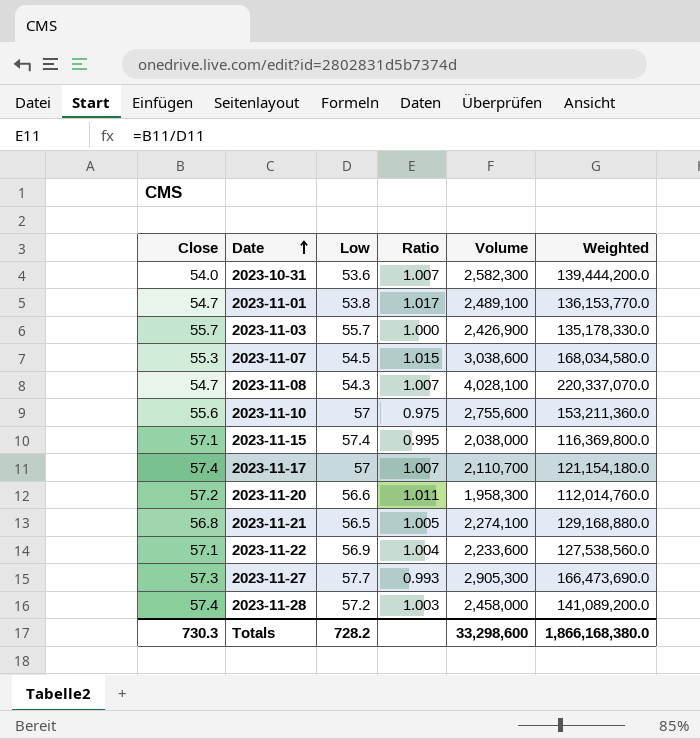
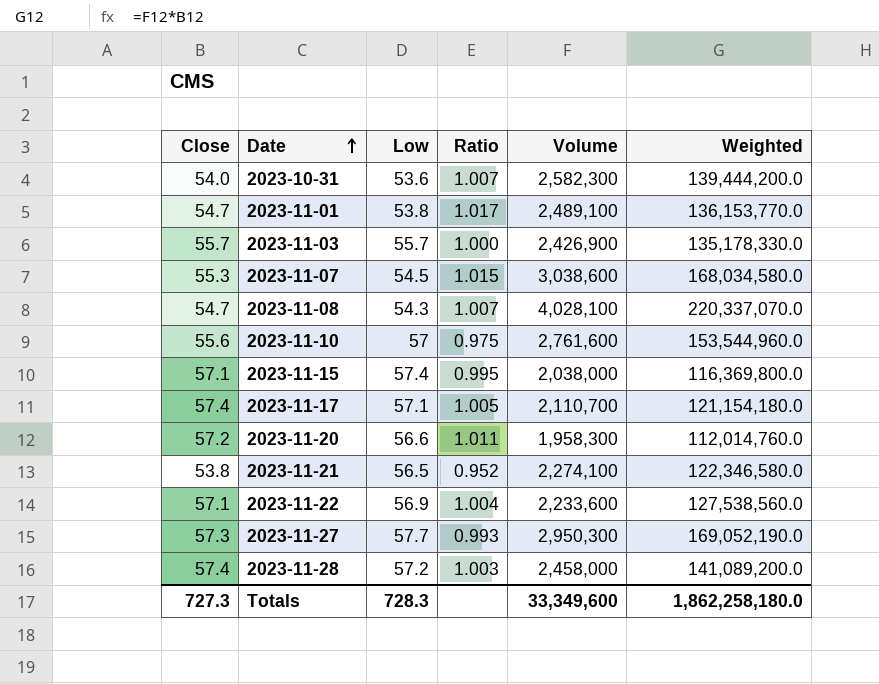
2023-11-10 | Volume: 2,755,600 -> 2,761,600
2023-11-10 | Weighted: 153,211,360.0 -> 153,544,960.0
2023-11-17 | Low: 57 -> 57.1
2023-11-17 | Ratio: 1.007 -> 1.005
2023-11-21 | Close: 56.8 -> 53.8
2023-11-21 | Ratio: 1.005 -> 0.952
2023-11-21 | Weighted: 129,168,880.0 -> 122,346,580.0
2023-11-27 | Volume: 2,905,300 -> 2,950,300
2023-11-27 | Weighted: 166,473,690.0 -> 169,052,190.0
Totals | Close: 730.3 -> 727.3
Totals | Low: 728.2 -> 728.3
Totals | Volume: 33,298,600 -> 33,349,600
Totals | Weighted: 1,866,168,380.0 -> 1,862,258,180.0

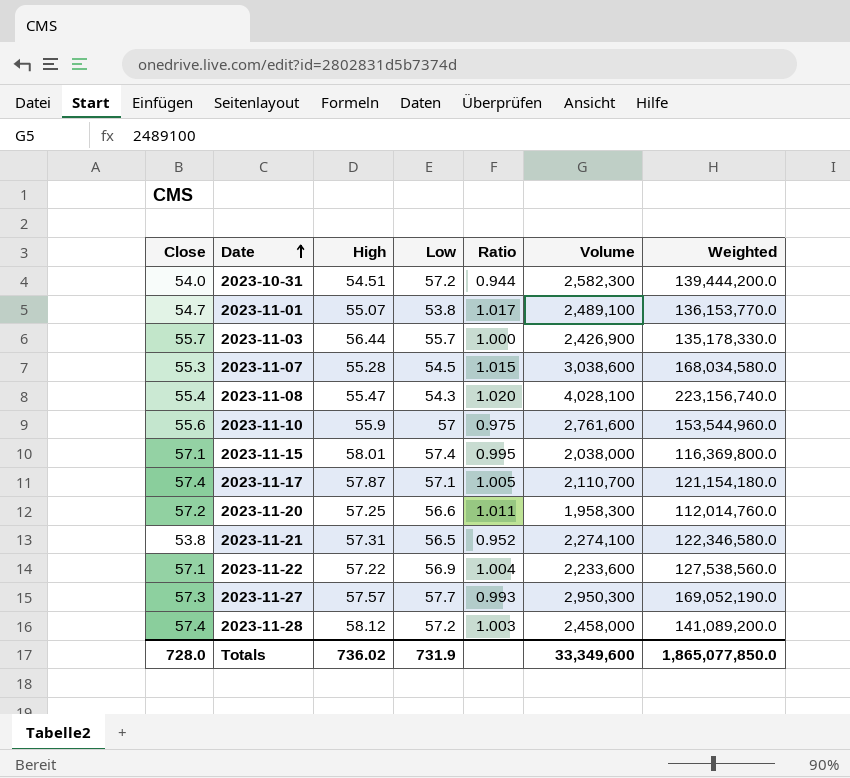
column High | position: none -> 3
2023-10-31 | Low: 53.6 -> 57.2
2023-10-31 | Ratio: 1.007 -> 0.944
2023-11-08 | Close: 54.7 -> 55.4
2023-11-08 | Ratio: 1.007 -> 1.020
2023-11-08 | Weighted: 220,337,070.0 -> 223,156,740.0
Totals | Close: 727.3 -> 728.0
Totals | Low: 728.3 -> 731.9
Totals | Weighted: 1,862,258,180.0 -> 1,865,077,850.0

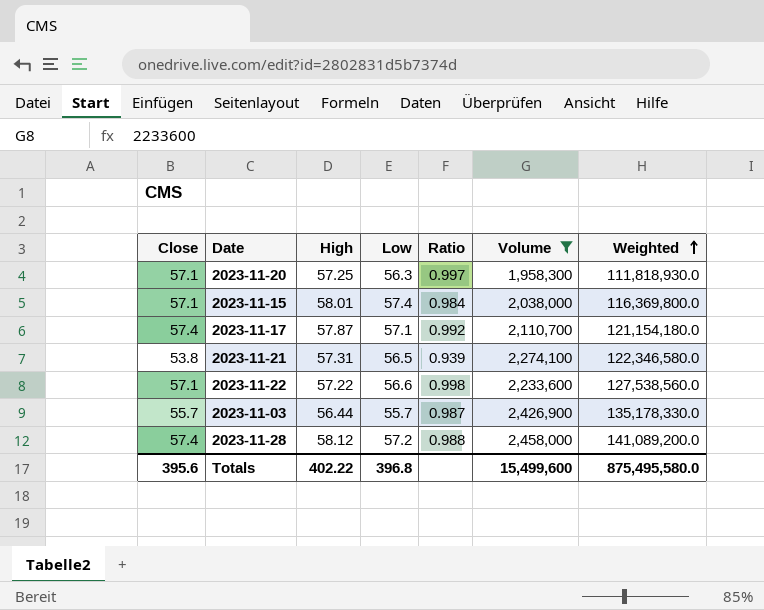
filter: none -> Volume <= 2,458,000
row order: Date ascending -> Weighted ascending
column Ratio | formula: [Close] / [Low] -> [Close] / [High]
2023-11-20 | Close: 57.2 -> 57.1
2023-11-20 | Low: 56.6 -> 56.3
2023-11-20 | Weighted: 112,014,760.0 -> 111,818,930.0
2023-11-22 | Low: 56.9 -> 56.6
Totals | Close: 728.0 -> 395.6
Totals | High: 736.02 -> 402.22
Totals | Low: 731.9 -> 396.8
Totals | Volume: 33,349,600 -> 15,499,600
Totals | Weighted: 1,865,077,850.0 -> 875,495,580.0

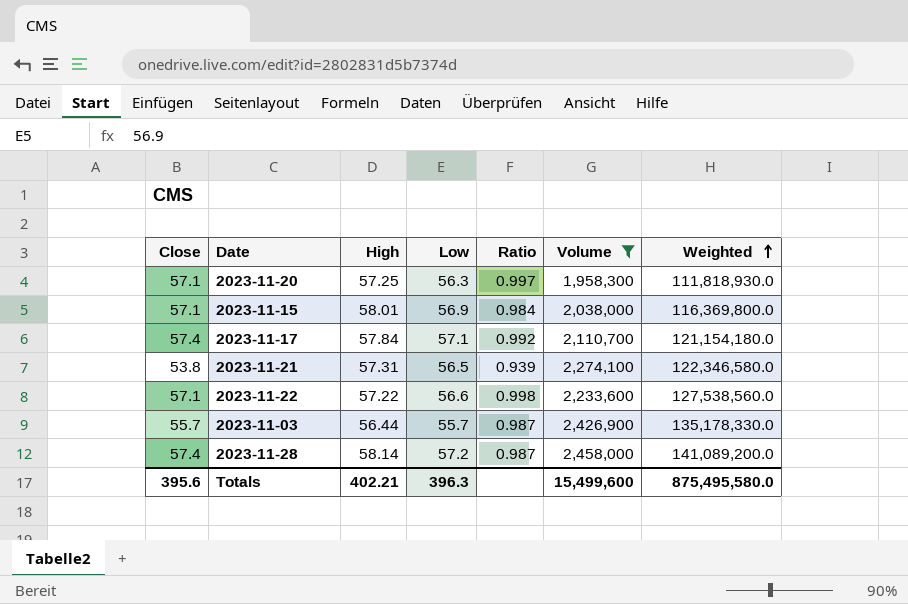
2023-11-15 | Low: 57.4 -> 56.9
2023-11-17 | High: 57.87 -> 57.84
2023-11-28 | High: 58.12 -> 58.14
2023-11-28 | Ratio: 0.988 -> 0.987
Totals | High: 402.22 -> 402.21
Totals | Low: 396.8 -> 396.3

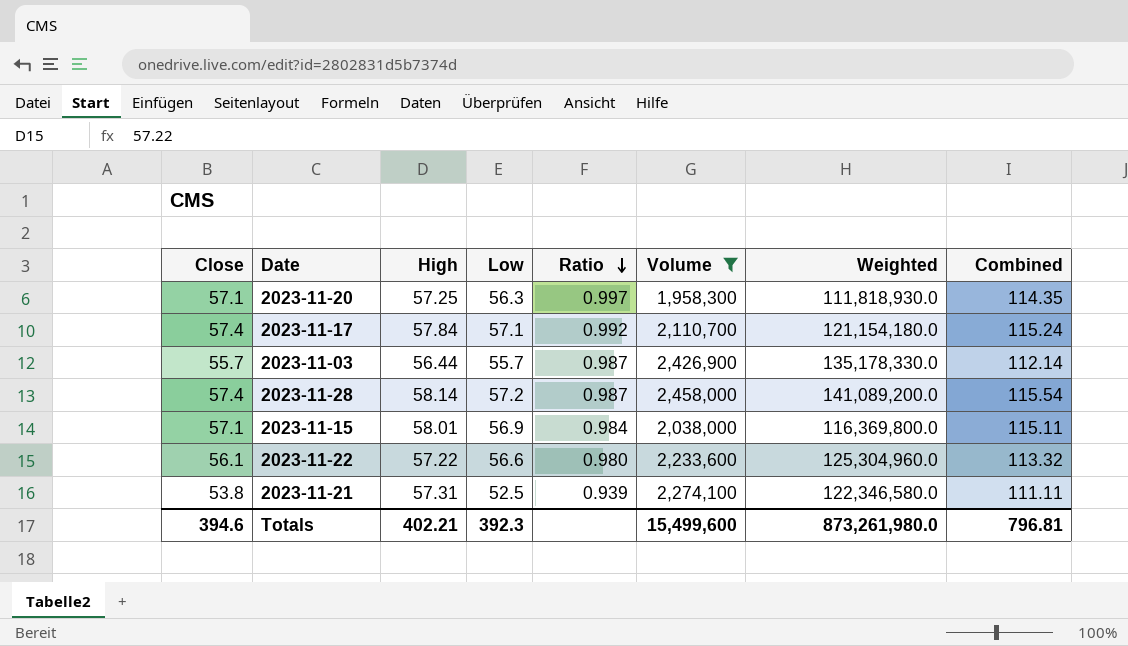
row order: Weighted ascending -> Ratio descending
column Combined | formula: none -> [Close] + [High]
2023-11-22 | Close: 57.1 -> 56.1
2023-11-22 | Ratio: 0.998 -> 0.980
2023-11-22 | Weighted: 127,538,560.0 -> 125,304,960.0
2023-11-21 | Low: 56.5 -> 52.5
Totals | Close: 395.6 -> 394.6
Totals | Low: 396.3 -> 392.3
Totals | Weighted: 875,495,580.0 -> 873,261,980.0

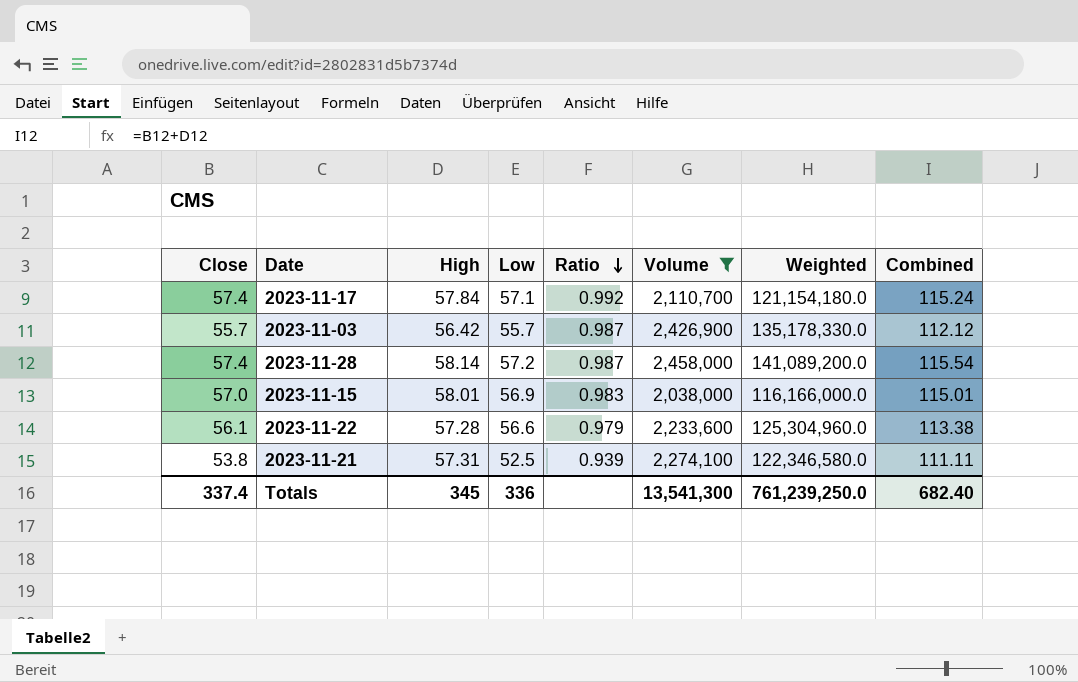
row 2023-11-20: 57.1 | 57.25 | 56.3 | 0.997 | 1,958,300 | 111,818,930.0 | 114.35 -> none
2023-11-03 | High: 56.44 -> 56.42
2023-11-03 | Combined: 112.14 -> 112.12
2023-11-15 | Close: 57.1 -> 57.0
2023-11-15 | Ratio: 0.984 -> 0.983
2023-11-15 | Weighted: 116,369,800.0 -> 116,166,000.0
2023-11-15 | Combined: 115.11 -> 115.01
2023-11-22 | High: 57.22 -> 57.28
2023-11-22 | Ratio: 0.980 -> 0.979
2023-11-22 | Combined: 113.32 -> 113.38
Totals | Close: 394.6 -> 337.4
Totals | High: 402.21 -> 345
Totals | Low: 392.3 -> 336
Totals | Volume: 15,499,600 -> 13,541,300
Totals | Weighted: 873,261,980.0 -> 761,239,250.0
Totals | Combined: 796.81 -> 682.40

